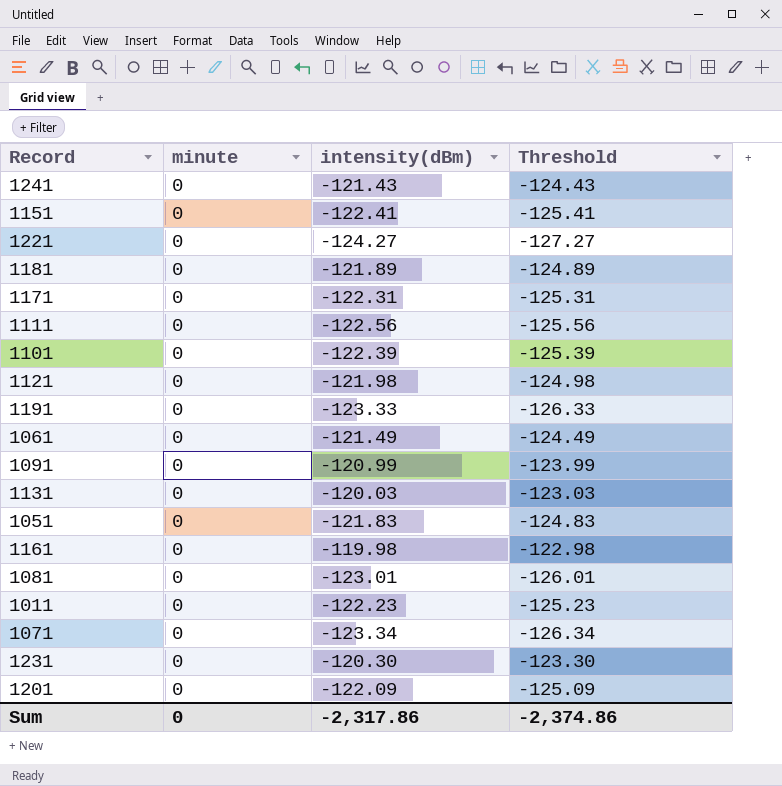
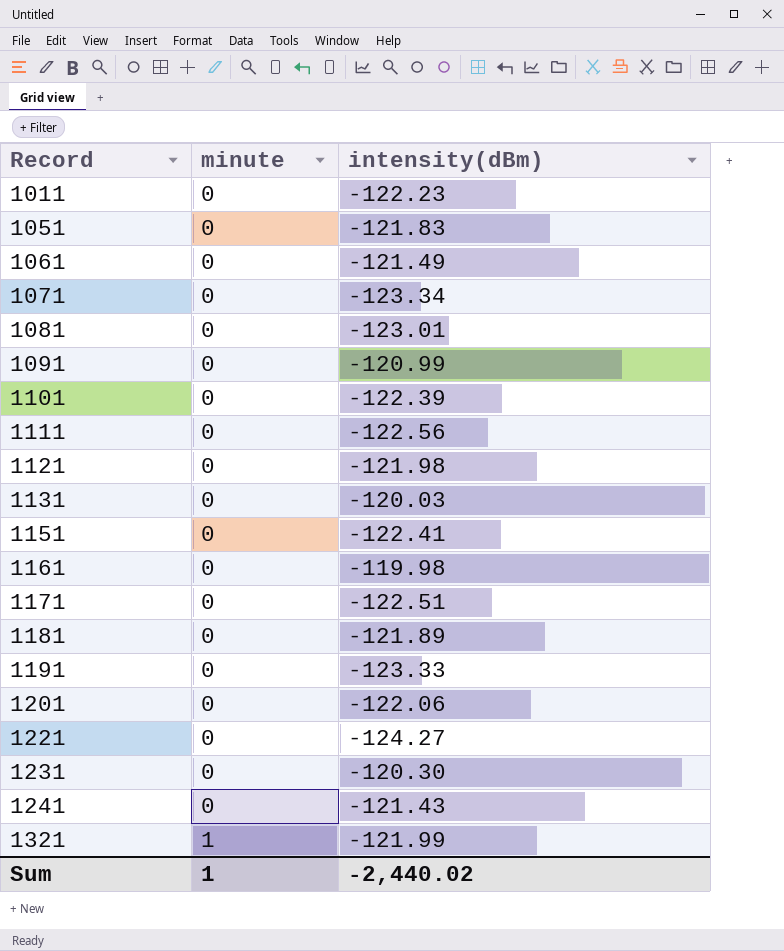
row order: none -> Record ascending
column Threshold | formula: [intensity(dBm)] - 3 -> none
1171 | intensity(dBm): -122.31 -> -122.51
1201 | intensity(dBm): -122.09 -> -122.06
row 1321: none -> 1 | -121.99
Sum | minute: 0 -> 1
Sum | intensity(dBm): -2,317.86 -> -2,440.02

